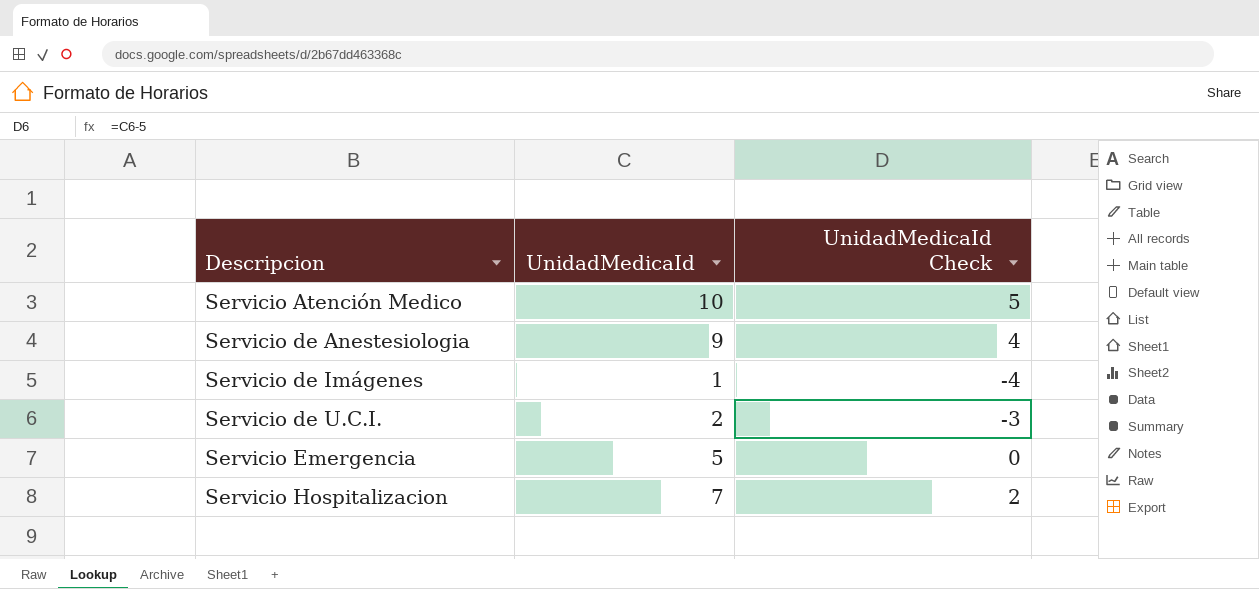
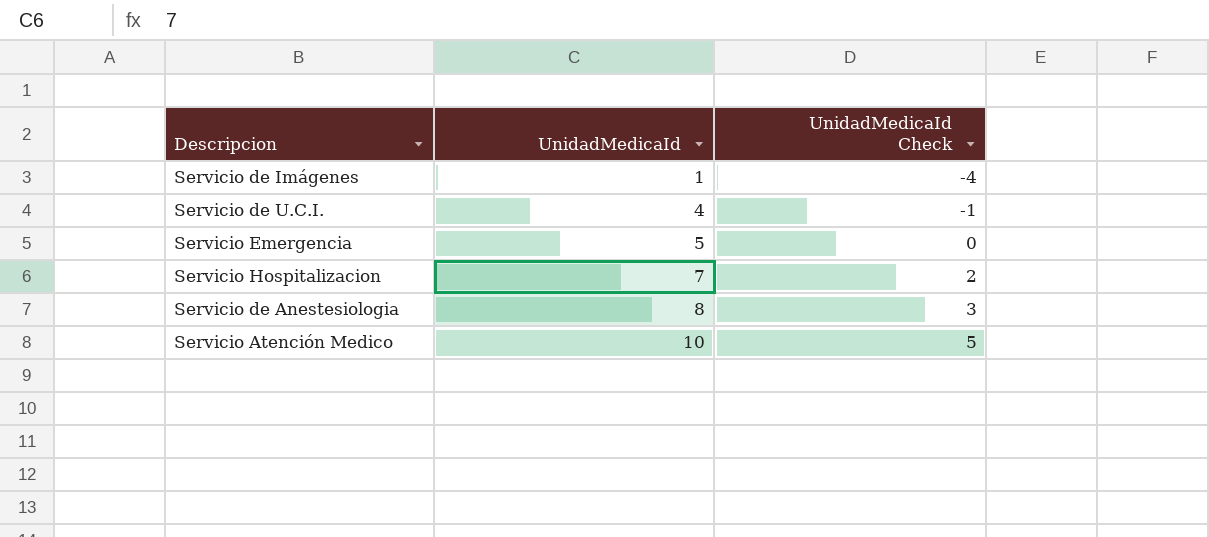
row order: Descripcion ascending -> UnidadMedicaId ascending
Servicio de U.C.I. | UnidadMedicaId: 2 -> 4
Servicio de U.C.I. | UnidadMedicaId Check: -3 -> -1
Servicio de Anestesiologia | UnidadMedicaId: 9 -> 8
Servicio de Anestesiologia | UnidadMedicaId Check: 4 -> 3

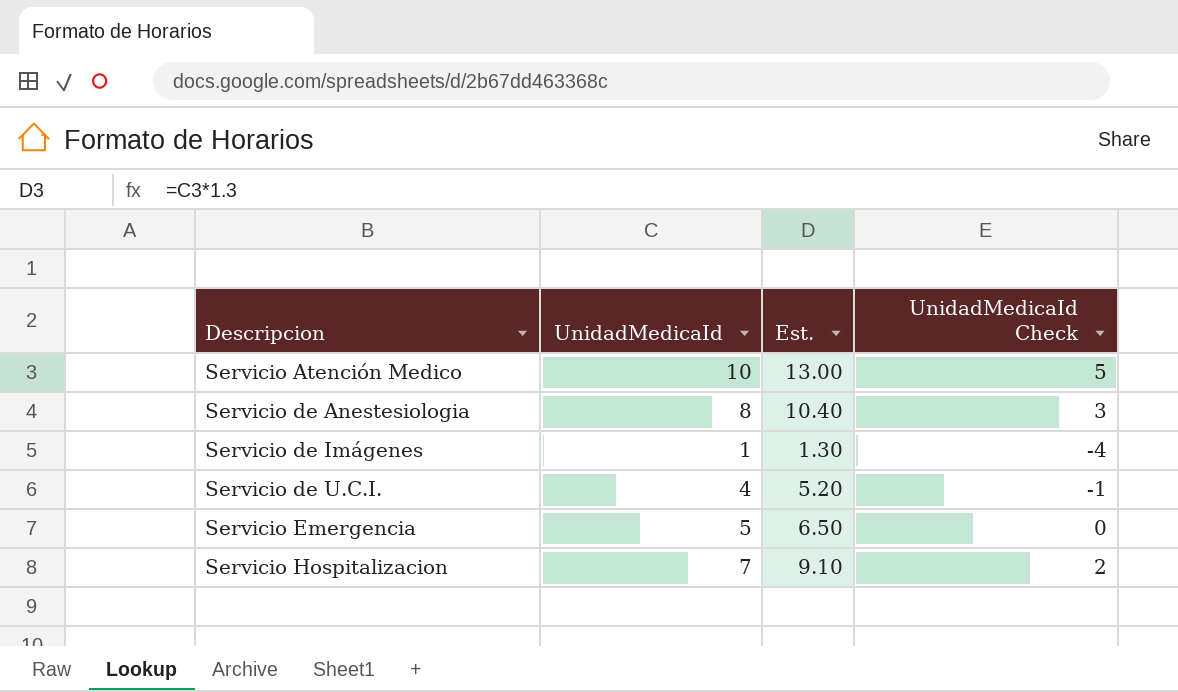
row order: UnidadMedicaId ascending -> Descripcion ascending
column Est. | formula: none -> [UnidadMedicaId] * 1.3

